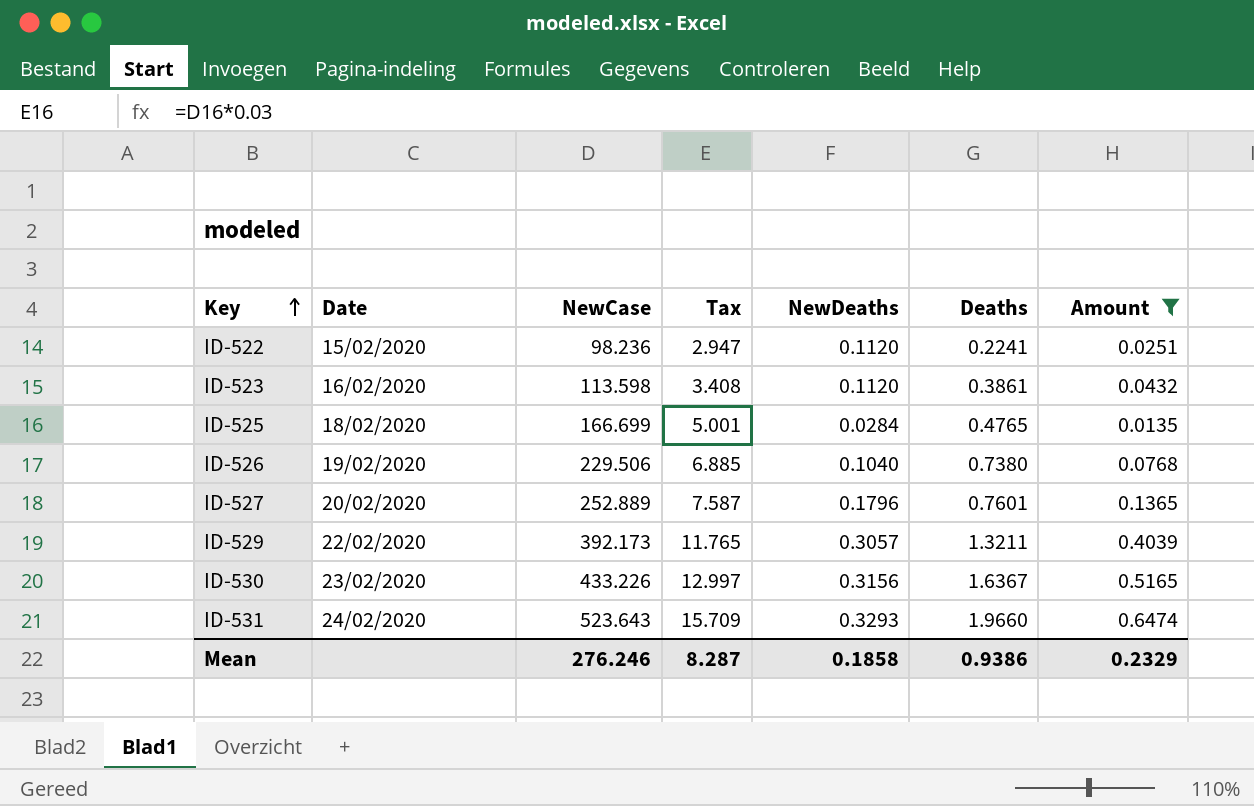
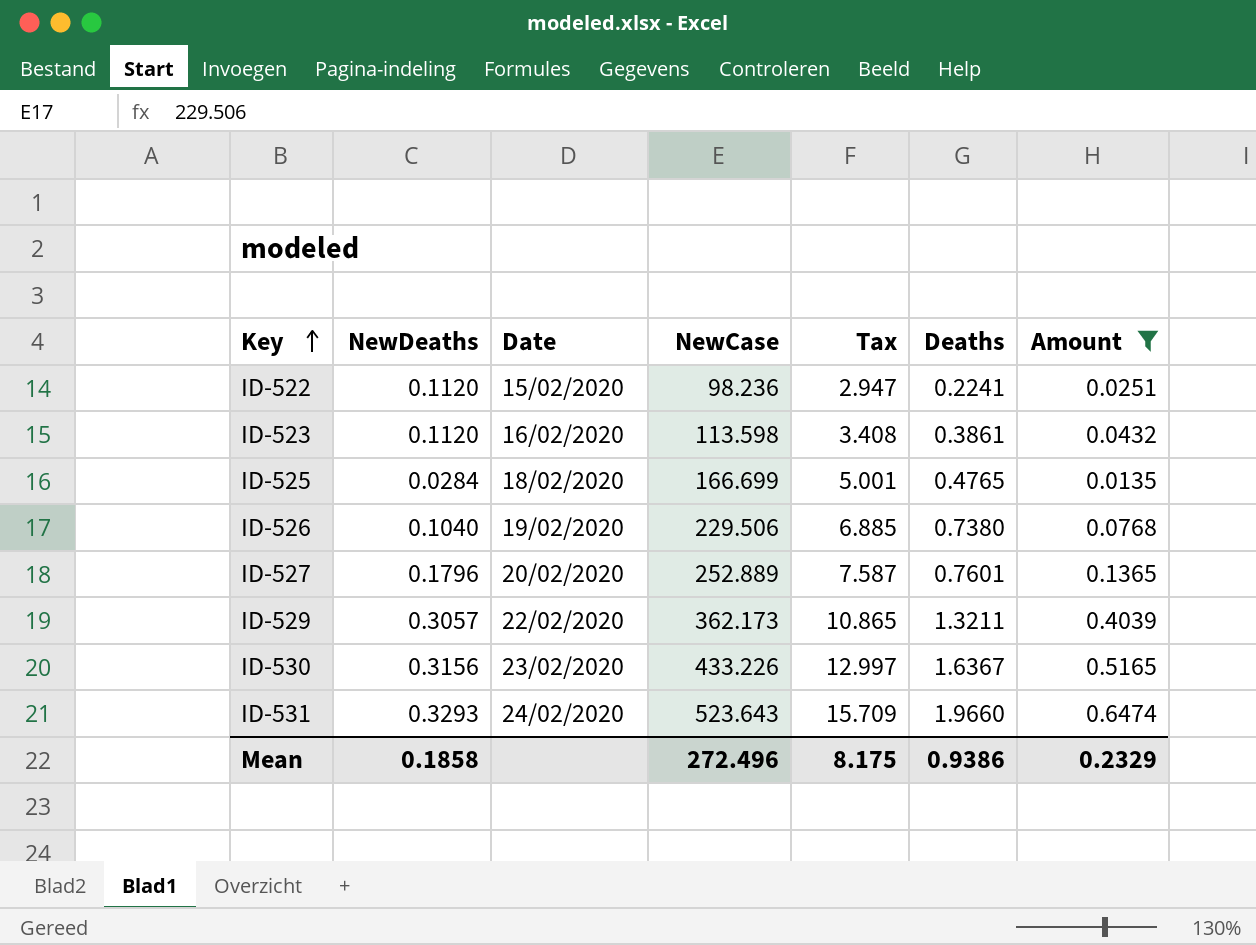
column NewDeaths | position: 5 -> 2
ID-529 | NewCase: 392.173 -> 362.173
ID-529 | Tax: 11.765 -> 10.865
Mean | NewCase: 276.246 -> 272.496
Mean | Tax: 8.287 -> 8.175

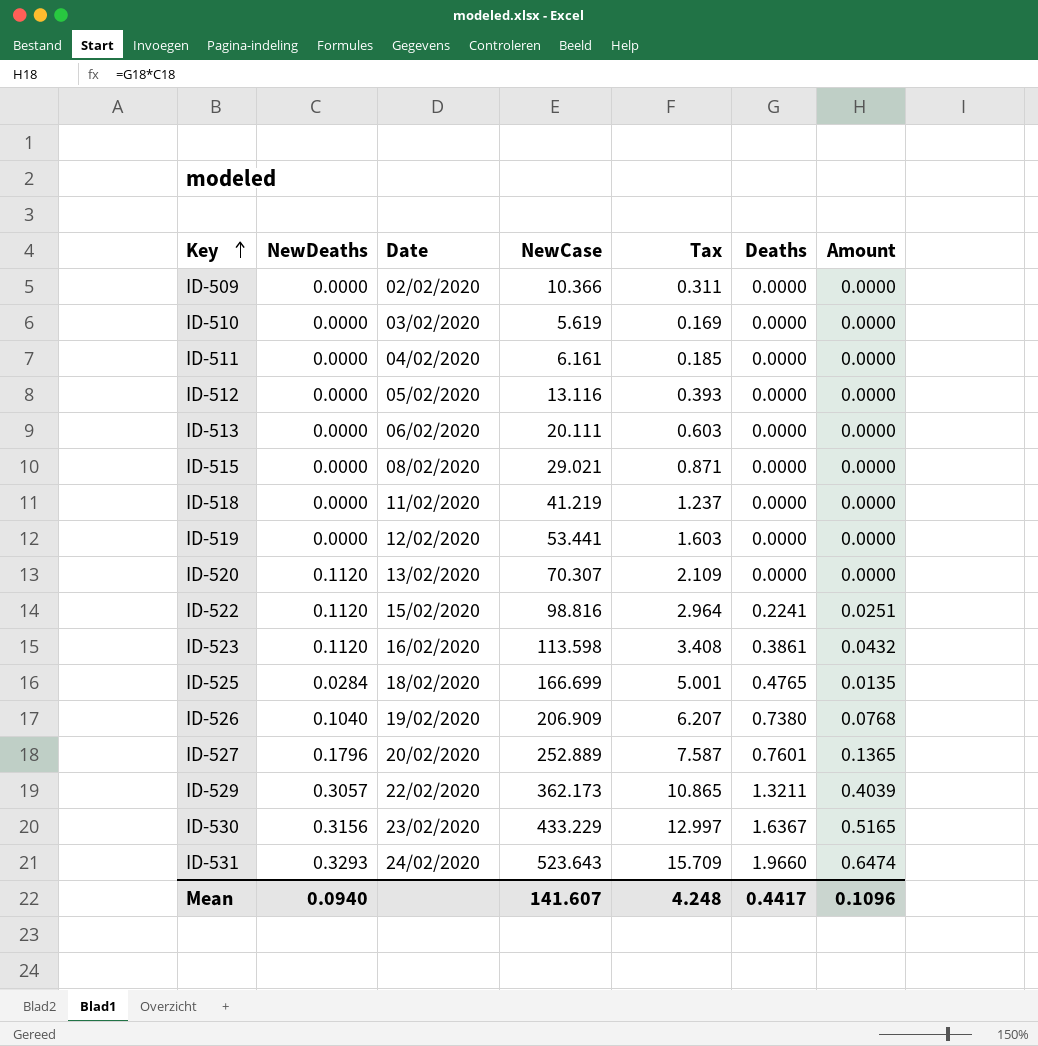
filter: Amount != 0.0000 -> none
ID-522 | NewCase: 98.236 -> 98.816
ID-522 | Tax: 2.947 -> 2.964
ID-526 | NewCase: 229.506 -> 206.909
ID-526 | Tax: 6.885 -> 6.207
ID-530 | NewCase: 433.226 -> 433.229
Mean | NewDeaths: 0.1858 -> 0.0940
Mean | NewCase: 272.496 -> 141.607
Mean | Tax: 8.175 -> 4.248
Mean | Deaths: 0.9386 -> 0.4417
Mean | Amount: 0.2329 -> 0.1096

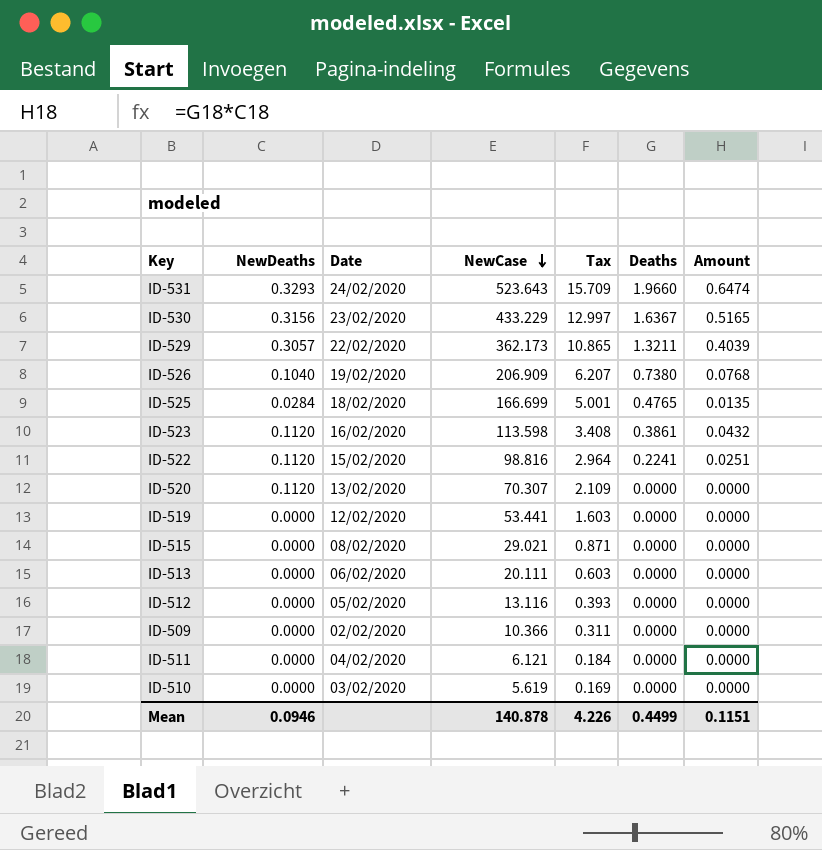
row order: Key ascending -> NewCase descending
row ID-518: 0.0000 | 11/02/2020 | 41.219 | 1.237 | 0.0000 | 0.0000 -> none
row ID-527: 0.1796 | 20/02/2020 | 252.889 | 7.587 | 0.7601 | 0.1365 -> none
ID-511 | NewCase: 6.161 -> 6.121
ID-511 | Tax: 0.185 -> 0.184
Mean | NewDeaths: 0.0940 -> 0.0946
Mean | NewCase: 141.607 -> 140.878
Mean | Tax: 4.248 -> 4.226
Mean | Deaths: 0.4417 -> 0.4499
Mean | Amount: 0.1096 -> 0.1151

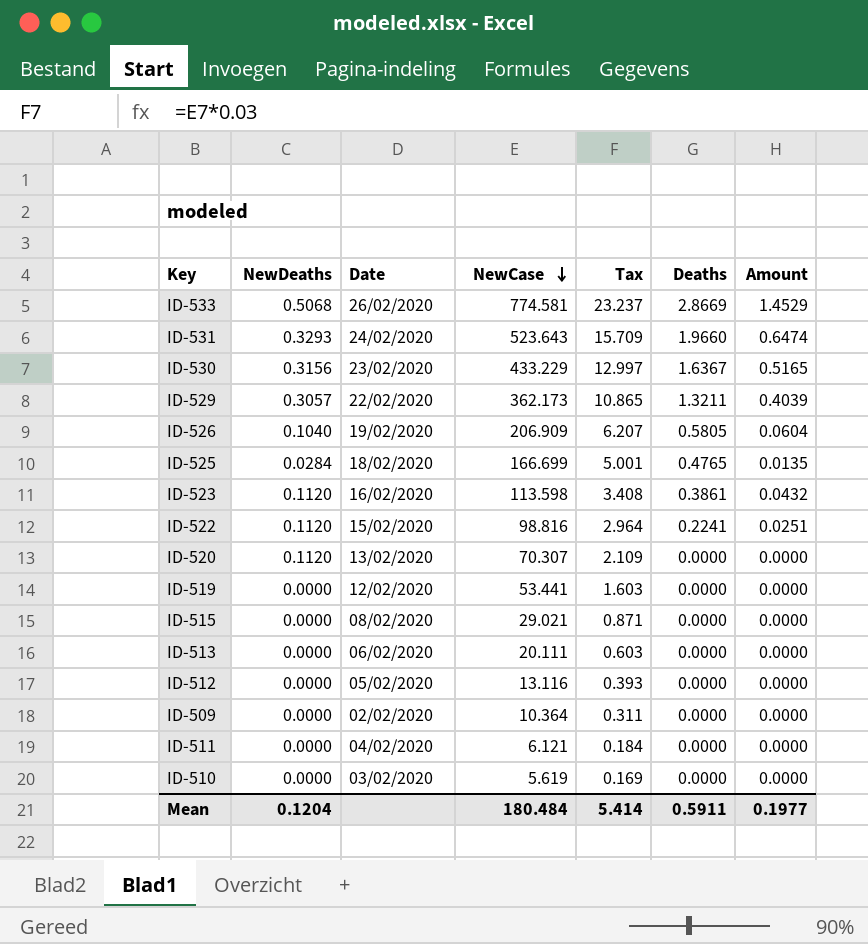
row ID-533: none -> 0.5068 | 26/02/2020 | 774.581 | 23.237 | 2.8669 | 1.4529
ID-526 | Deaths: 0.7380 -> 0.5805
ID-526 | Amount: 0.0768 -> 0.0604
ID-509 | NewCase: 10.366 -> 10.364
Mean | NewDeaths: 0.0946 -> 0.1204
Mean | NewCase: 140.878 -> 180.484
Mean | Tax: 4.226 -> 5.414
Mean | Deaths: 0.4499 -> 0.5911
Mean | Amount: 0.1151 -> 0.1977

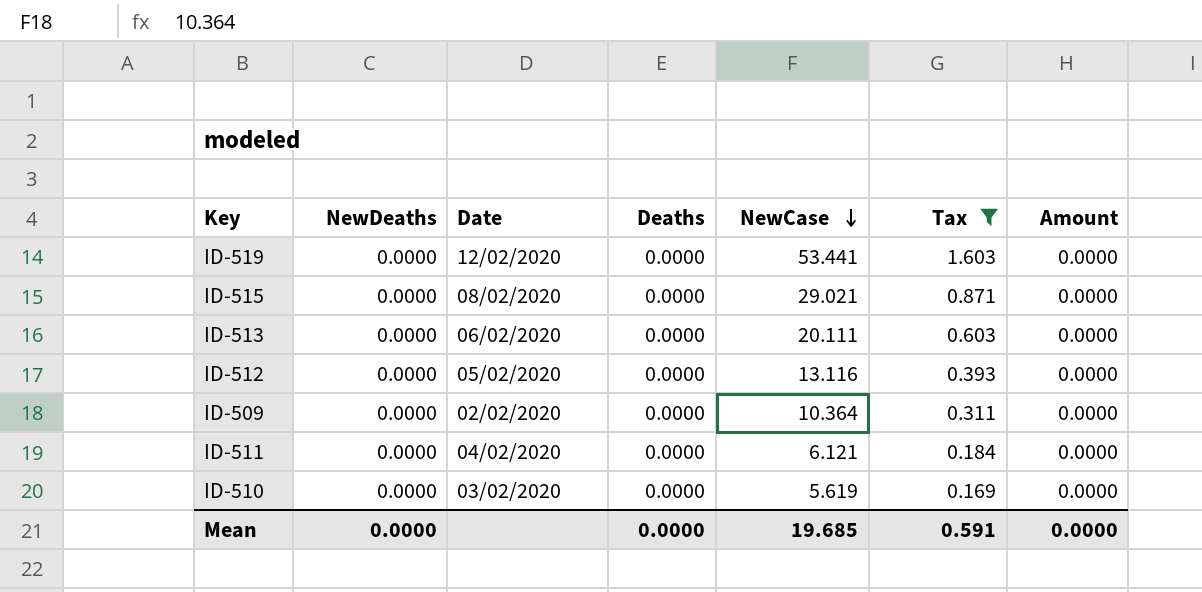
filter: none -> Tax <= 1.603
column Deaths | position: 6 -> 4
Mean | NewDeaths: 0.1204 -> 0.0000
Mean | Deaths: 0.5911 -> 0.0000
Mean | NewCase: 180.484 -> 19.685
Mean | Tax: 5.414 -> 0.591
Mean | Amount: 0.1977 -> 0.0000

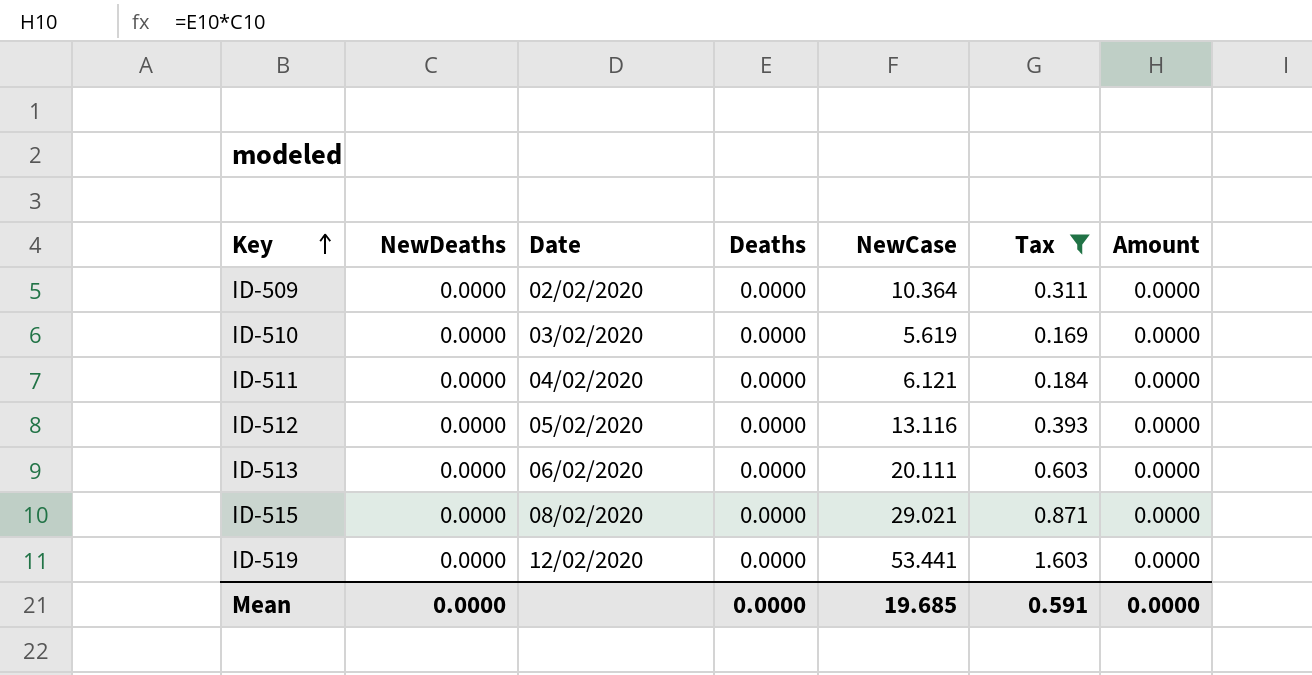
row order: NewCase descending -> Key ascending

